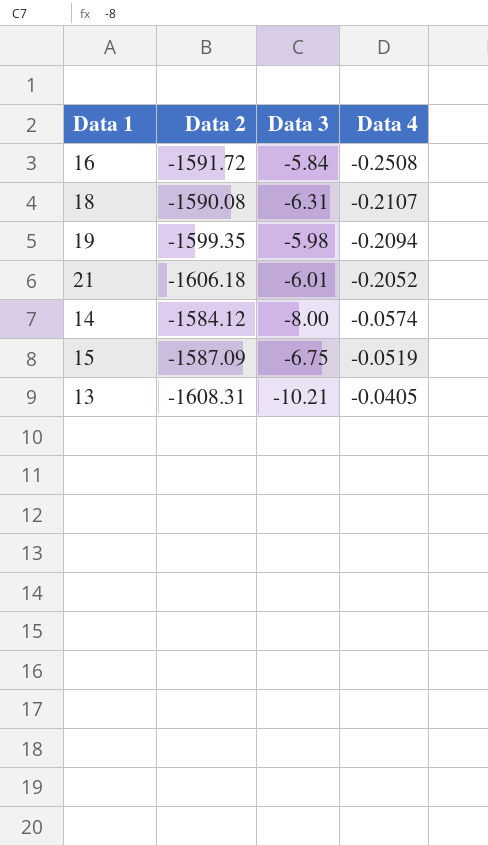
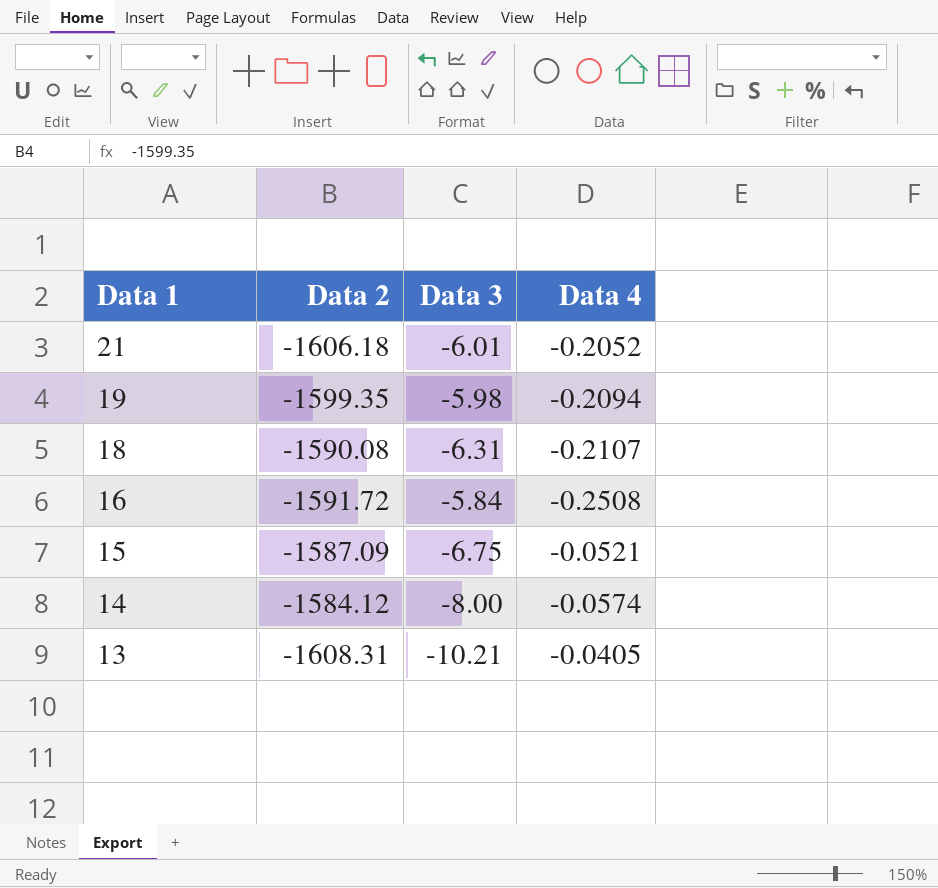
row order: Data 4 ascending -> Data 1 descending
15 | Data 4: -0.0519 -> -0.0521

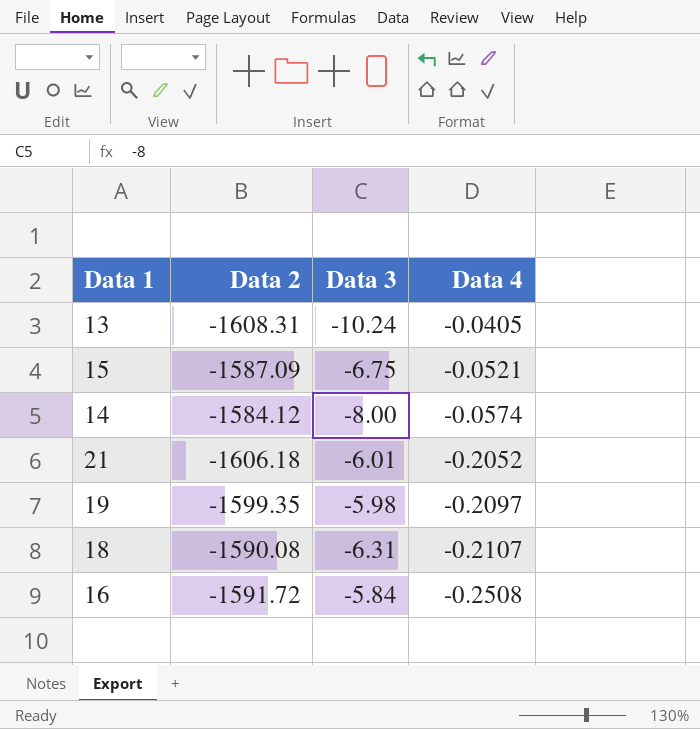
row order: Data 1 descending -> Data 4 descending
13 | Data 3: -10.21 -> -10.24
19 | Data 4: -0.2094 -> -0.2097

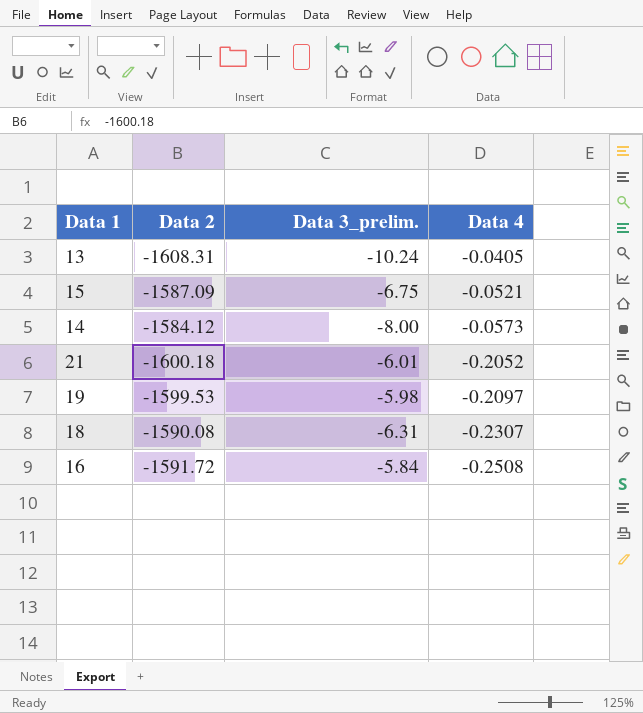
column name: Data 3 -> Data 3_prelim.
14 | Data 4: -0.0574 -> -0.0573
21 | Data 2: -1606.18 -> -1600.18
19 | Data 2: -1599.35 -> -1599.53
18 | Data 4: -0.2107 -> -0.2307

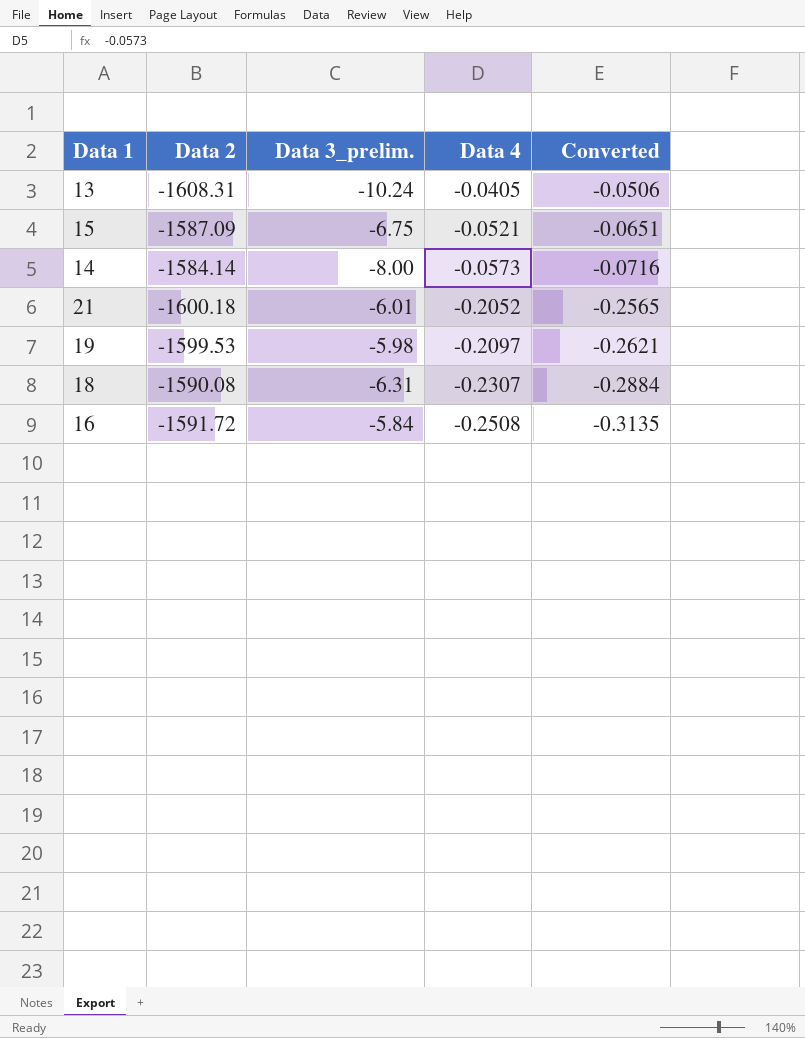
column Converted | formula: none -> [Data 4] * 1.25
14 | Data 2: -1584.12 -> -1584.14

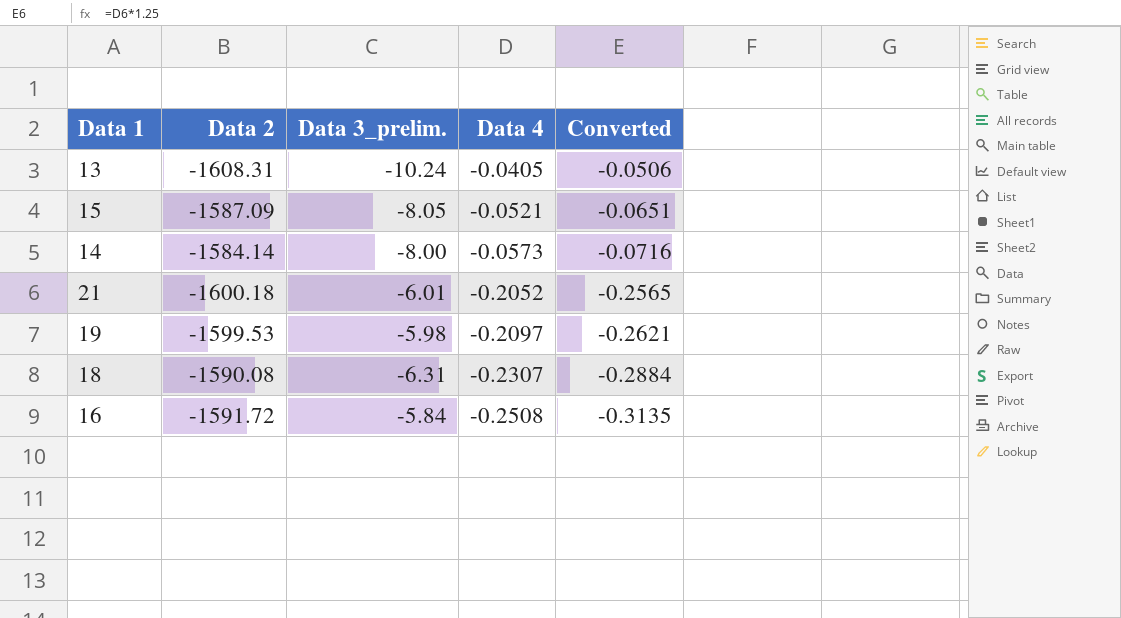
15 | Data 3_prelim.: -6.75 -> -8.05

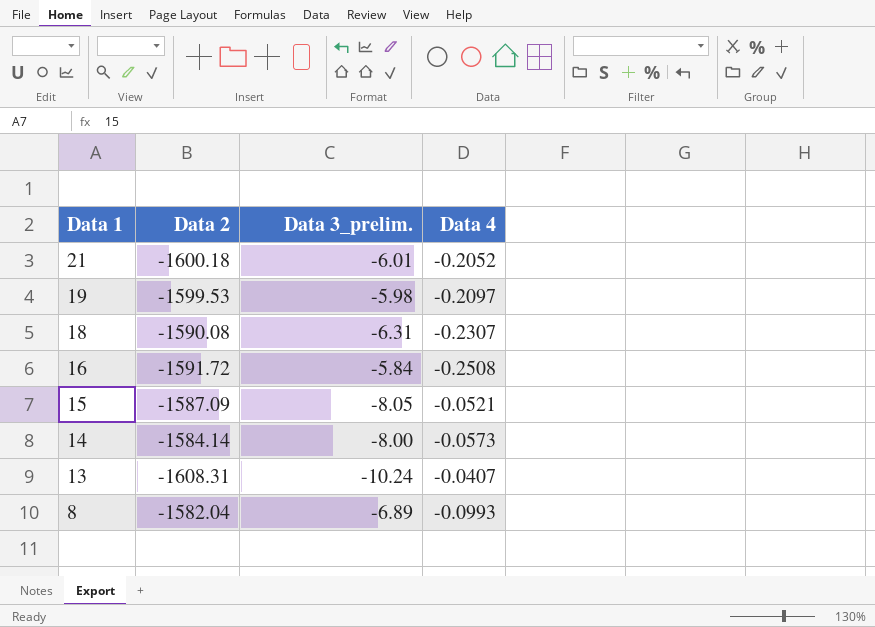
row order: Data 4 descending -> Data 1 descending
column Converted | formula: [Data 4] * 1.25 -> none
13 | Data 4: -0.0405 -> -0.0407
row 8: none -> -1582.04 | -6.89 | -0.0993

